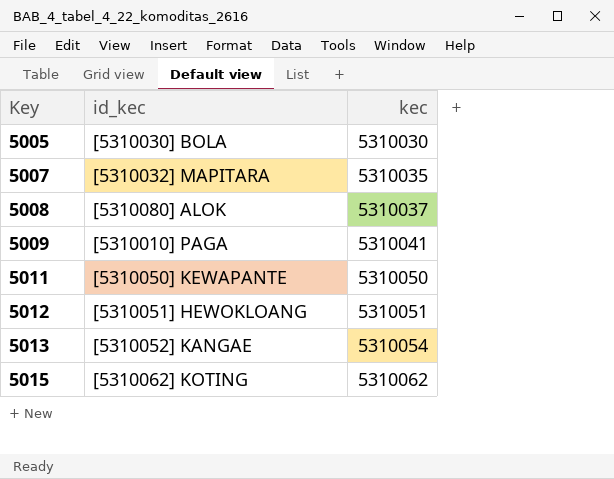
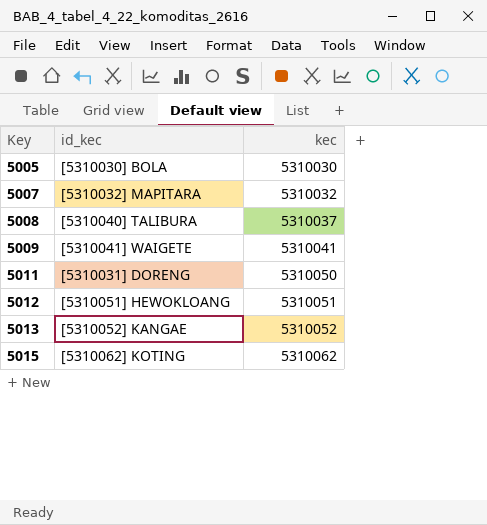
5007 | kec: 5310035 -> 5310032
5008 | id_kec: [5310080] ALOK -> [5310040] TALIBURA
5009 | id_kec: [5310010] PAGA -> [5310041] WAIGETE
5011 | id_kec: [5310050] KEWAPANTE -> [5310031] DORENG
5013 | kec: 5310054 -> 5310052

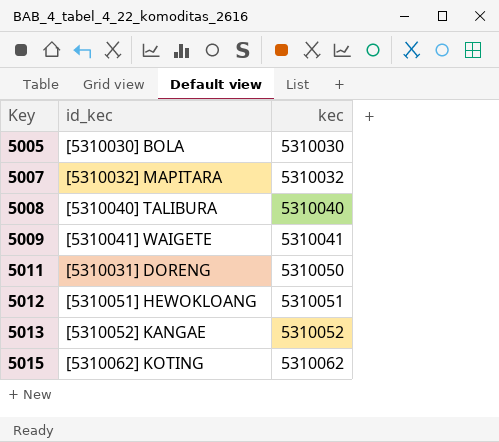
5008 | kec: 5310037 -> 5310040

